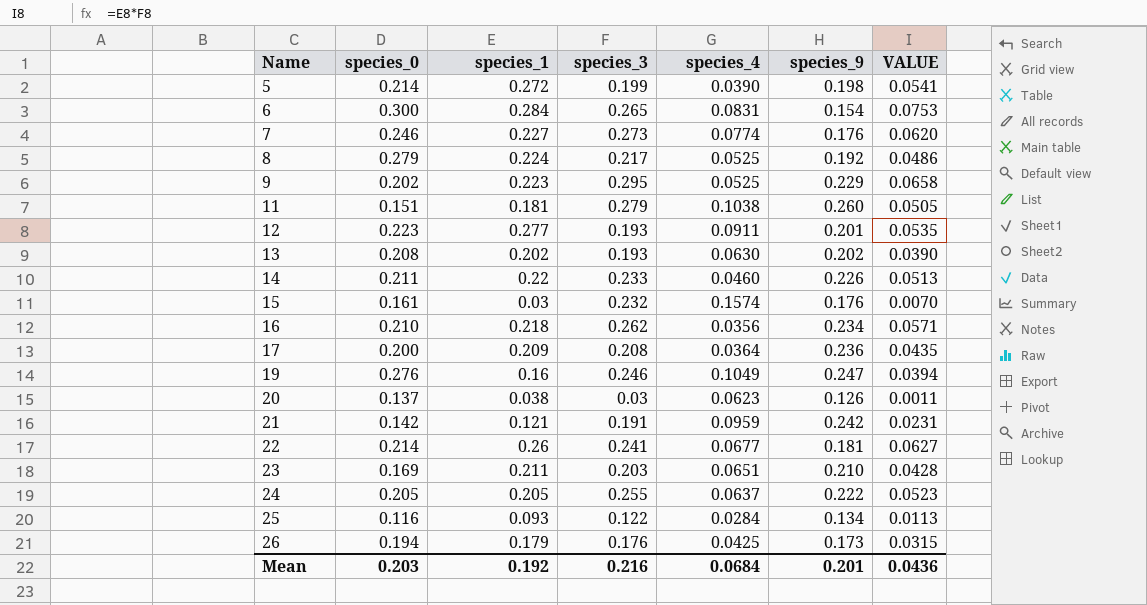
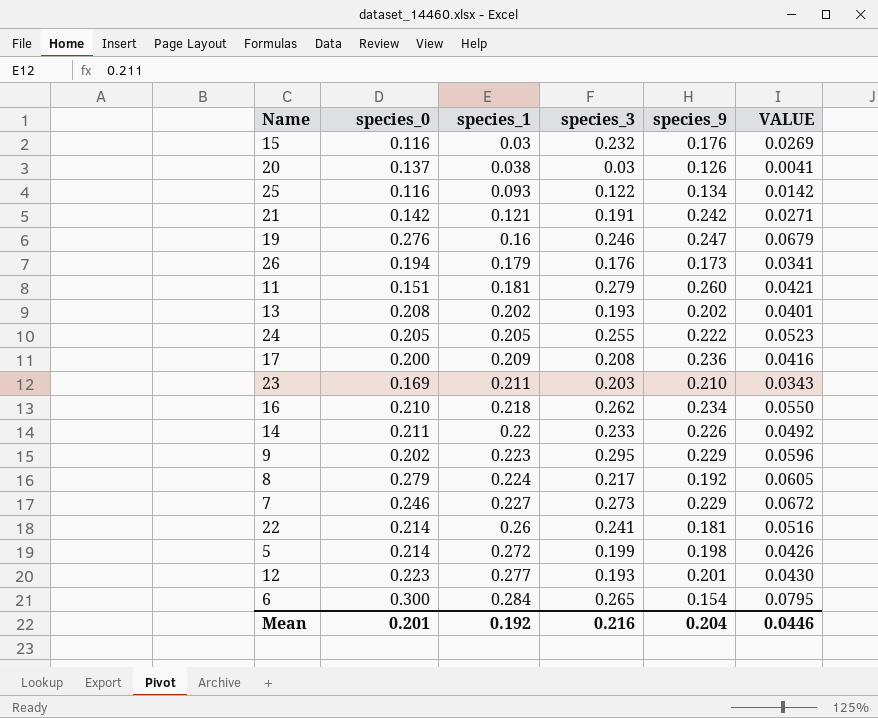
row order: Name ascending -> species_1 ascending
column species_4 | position: 5 -> none
column VALUE | formula: [species_1] * [species_3] -> [species_0] * [species_3]
15 | species_0: 0.161 -> 0.116
7 | species_9: 0.176 -> 0.229
Mean | species_0: 0.203 -> 0.201
Mean | species_9: 0.201 -> 0.204
Mean | VALUE: 0.0436 -> 0.0446

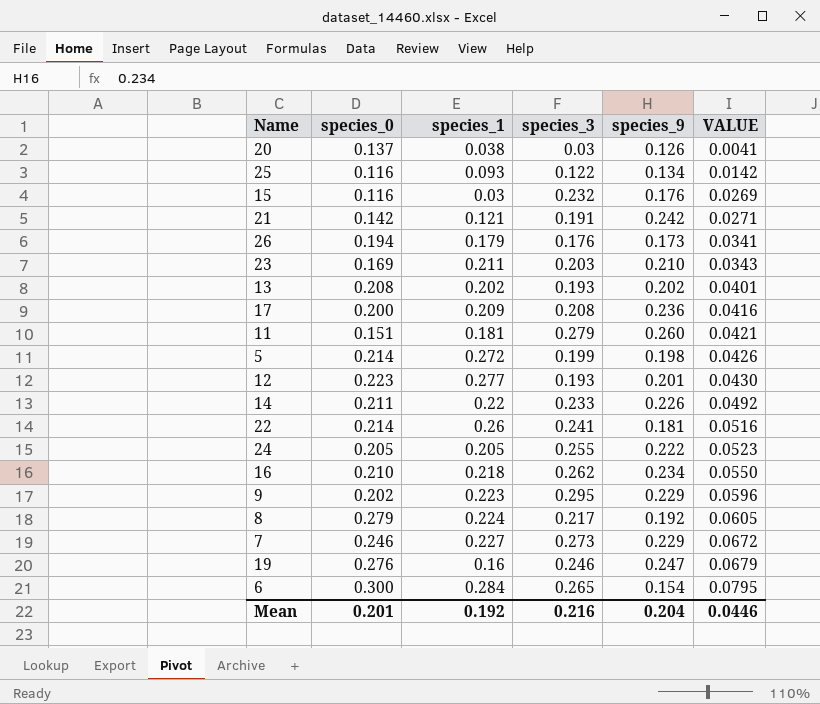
row order: species_1 ascending -> VALUE ascending

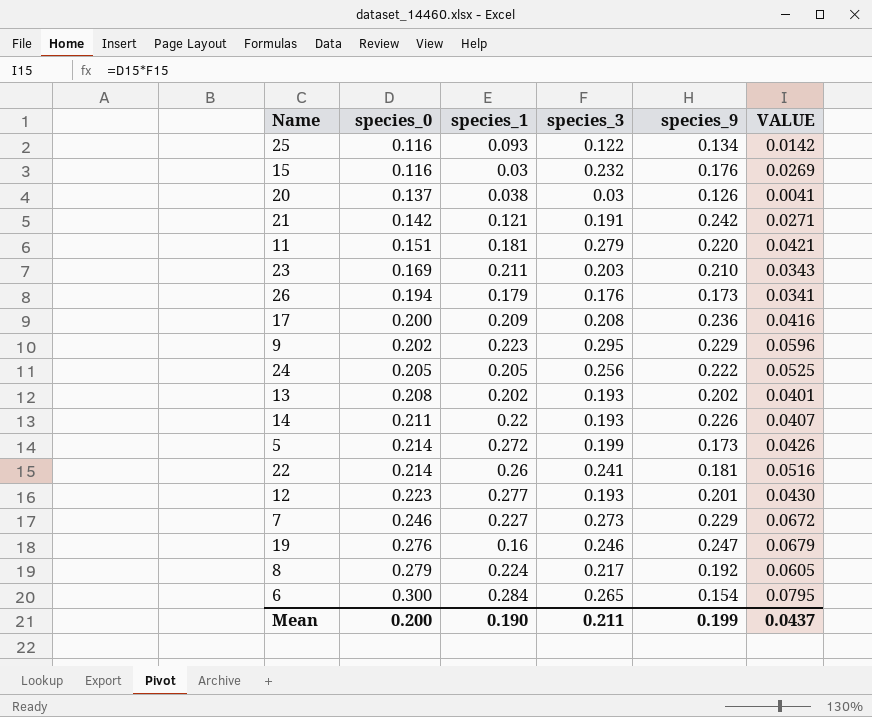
row order: VALUE ascending -> species_0 ascending
row 16: 0.210 | 0.218 | 0.262 | 0.234 | 0.0550 -> none
11 | species_9: 0.260 -> 0.220
24 | species_3: 0.255 -> 0.256
24 | VALUE: 0.0523 -> 0.0525
14 | species_3: 0.233 -> 0.193
14 | VALUE: 0.0492 -> 0.0407
5 | species_9: 0.198 -> 0.173
Mean | species_0: 0.201 -> 0.200
Mean | species_1: 0.192 -> 0.190
Mean | species_3: 0.216 -> 0.211
Mean | species_9: 0.204 -> 0.199
Mean | VALUE: 0.0446 -> 0.0437

